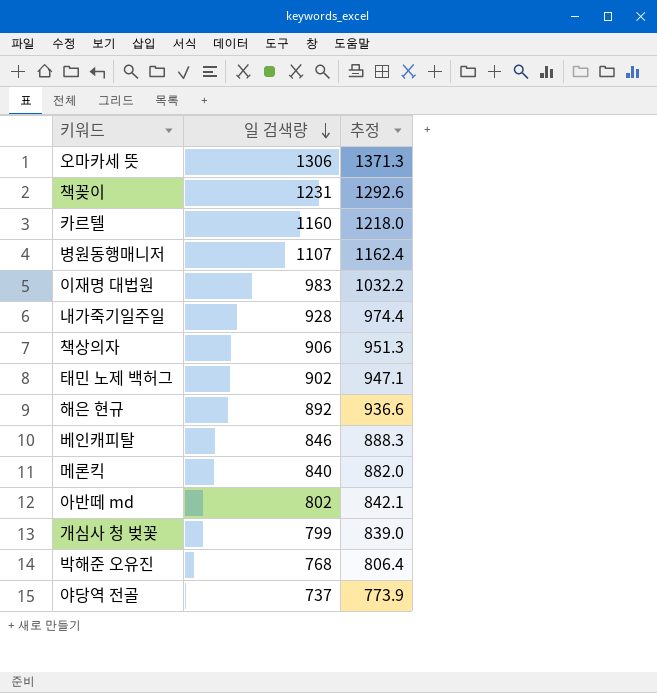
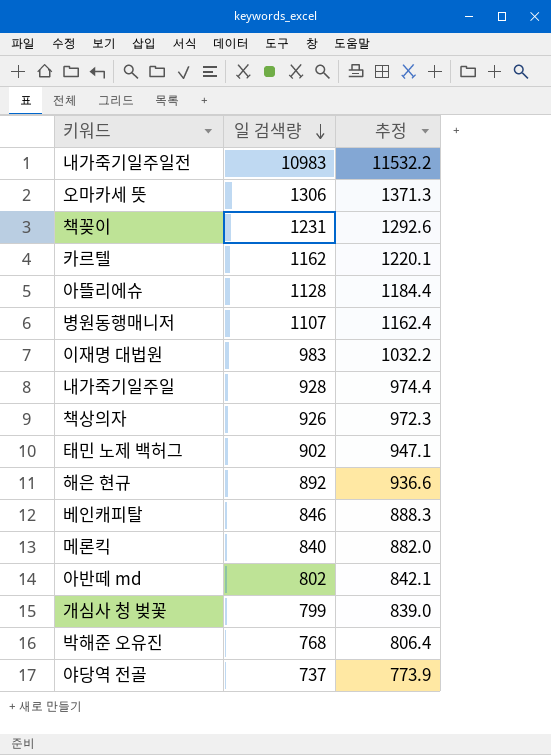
row 내가죽기일주일전: none -> 10983 | 11532.2
카르텔 | 일 검색량: 1160 -> 1162
카르텔 | 추정: 1218.0 -> 1220.1
row 아뜰리에슈: none -> 1128 | 1184.4
책상의자 | 일 검색량: 906 -> 926
책상의자 | 추정: 951.3 -> 972.3

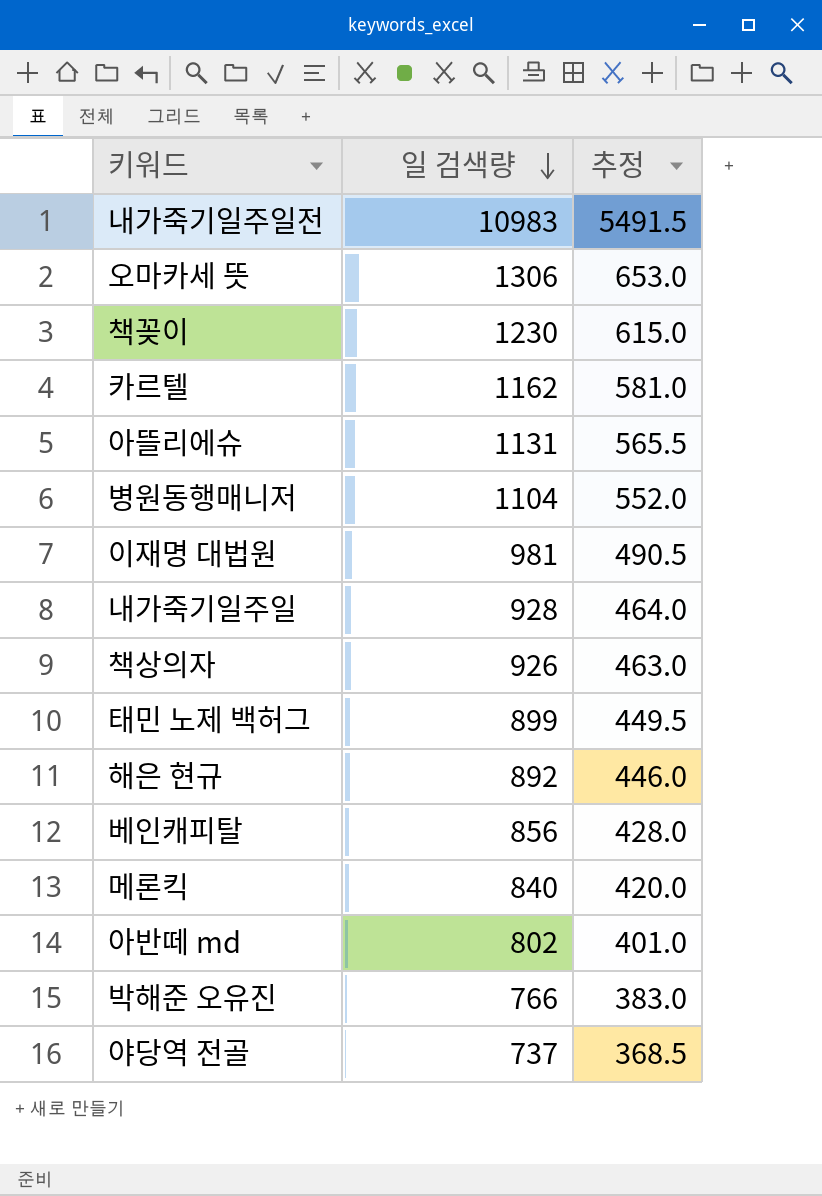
column 추정 | formula: [일 검색량] * 1.05 -> [일 검색량] * 0.5
row 개심사 청 벚꽃: 799 | 839.0 -> none
책꽂이 | 일 검색량: 1231 -> 1230
아뜰리에슈 | 일 검색량: 1128 -> 1131
병원동행매니저 | 일 검색량: 1107 -> 1104
이재명 대법원 | 일 검색량: 983 -> 981
태민 노제 백허그 | 일 검색량: 902 -> 899
베인캐피탈 | 일 검색량: 846 -> 856
박해준 오유진 | 일 검색량: 768 -> 766

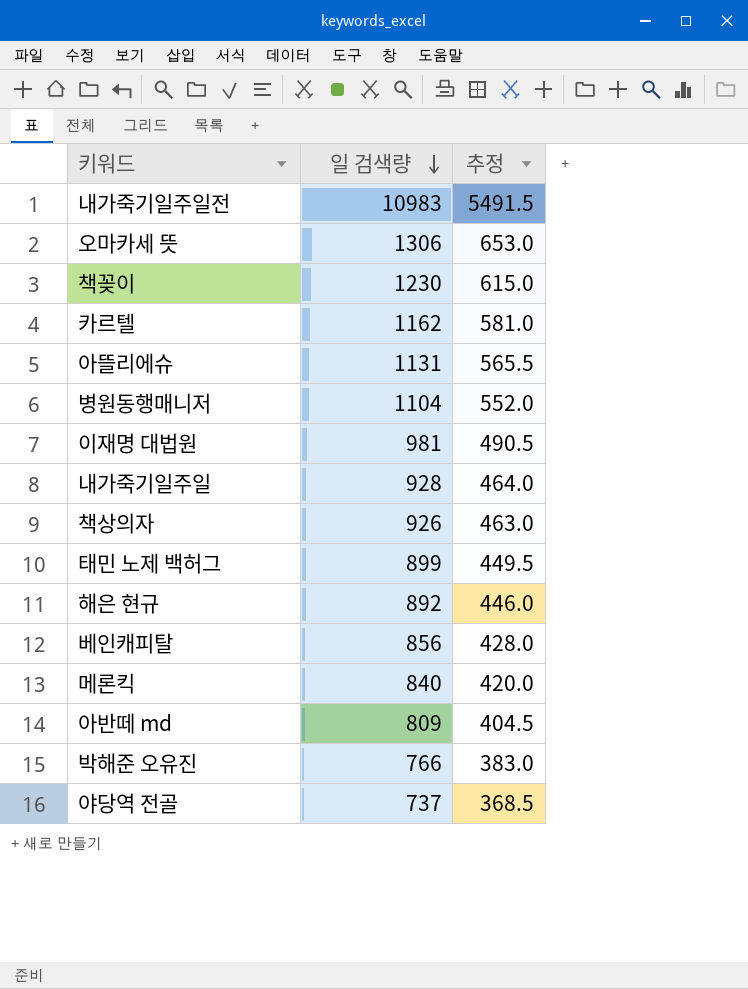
아반떼 md | 일 검색량: 802 -> 809
아반떼 md | 추정: 401.0 -> 404.5

